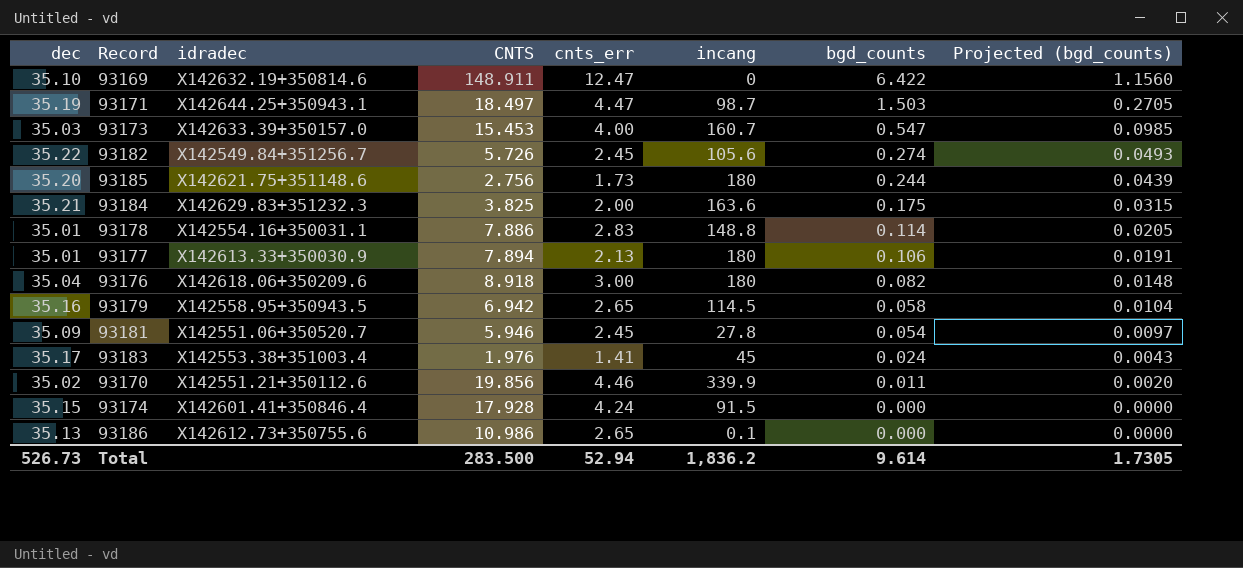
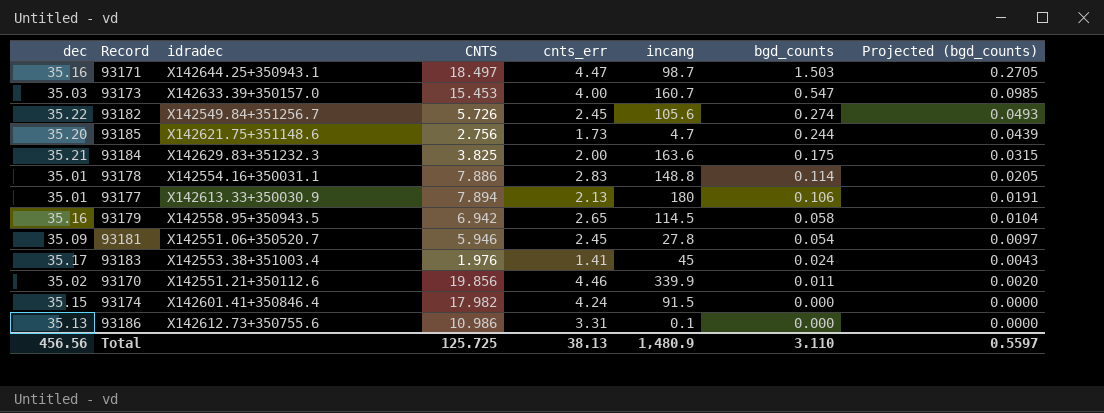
row 93169: 35.10 | X142632.19+350814.6 | 148.911 | 12.47 | 0 | 6.422 | 1.1560 -> none
row 93176: 35.04 | X142618.06+350209.6 | 8.918 | 3.00 | 180 | 0.082 | 0.0148 -> none
93171 | dec: 35.19 -> 35.16
93185 | incang: 180 -> 4.7
93174 | CNTS: 17.928 -> 17.982
93186 | cnts_err: 2.65 -> 3.31
Total | dec: 526.73 -> 456.56
Total | CNTS: 283.500 -> 125.725
Total | cnts_err: 52.94 -> 38.13
Total | incang: 1,836.2 -> 1,480.9
Total | bgd_counts: 9.614 -> 3.110
Total | Projected (bgd_counts): 1.7305 -> 0.5597

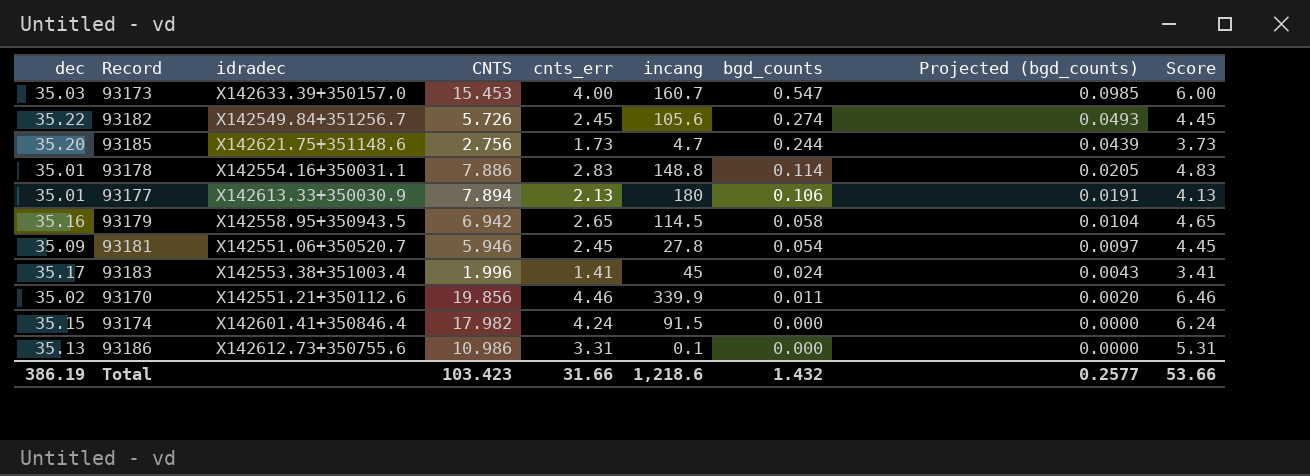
column Score | formula: none -> [cnts_err] + 2
row 93171: 35.16 | X142644.25+350943.1 | 18.497 | 4.47 | 98.7 | 1.503 | 0.2705 -> none
row 93184: 35.21 | X142629.83+351232.3 | 3.825 | 2.00 | 163.6 | 0.175 | 0.0315 -> none
93183 | CNTS: 1.976 -> 1.996
Total | dec: 456.56 -> 386.19
Total | CNTS: 125.725 -> 103.423
Total | cnts_err: 38.13 -> 31.66
Total | incang: 1,480.9 -> 1,218.6
Total | bgd_counts: 3.110 -> 1.432
Total | Projected (bgd_counts): 0.5597 -> 0.2577

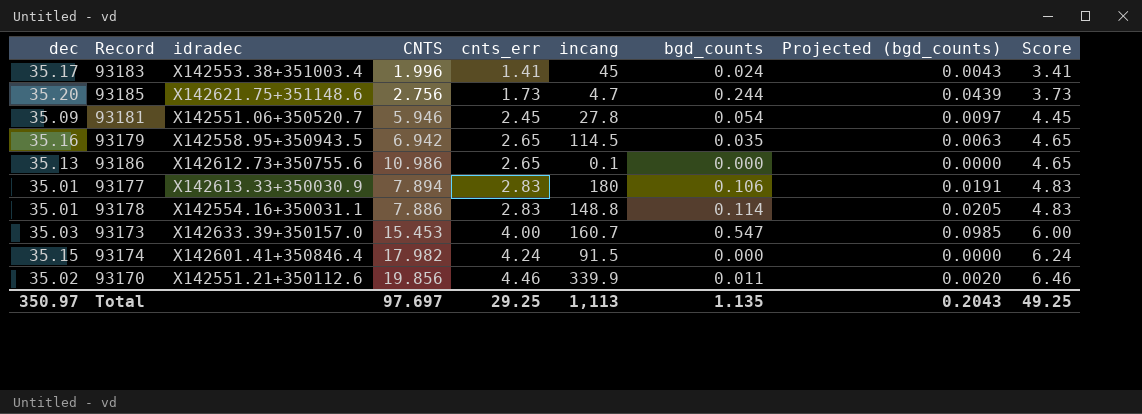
row order: bgd_counts descending -> cnts_err ascending
row 93182: 35.22 | X142549.84+351256.7 | 5.726 | 2.45 | 105.6 | 0.274 | 0.0493 | 4.45 -> none
93179 | bgd_counts: 0.058 -> 0.035
93179 | Projected (bgd_counts): 0.0104 -> 0.0063
93186 | cnts_err: 3.31 -> 2.65
93186 | Score: 5.31 -> 4.65
93177 | cnts_err: 2.13 -> 2.83
93177 | Score: 4.13 -> 4.83
Total | dec: 386.19 -> 350.97
Total | CNTS: 103.423 -> 97.697
Total | cnts_err: 31.66 -> 29.25
Total | incang: 1,218.6 -> 1,113
Total | bgd_counts: 1.432 -> 1.135
Total | Projected (bgd_counts): 0.2577 -> 0.2043
Total | Score: 53.66 -> 49.25

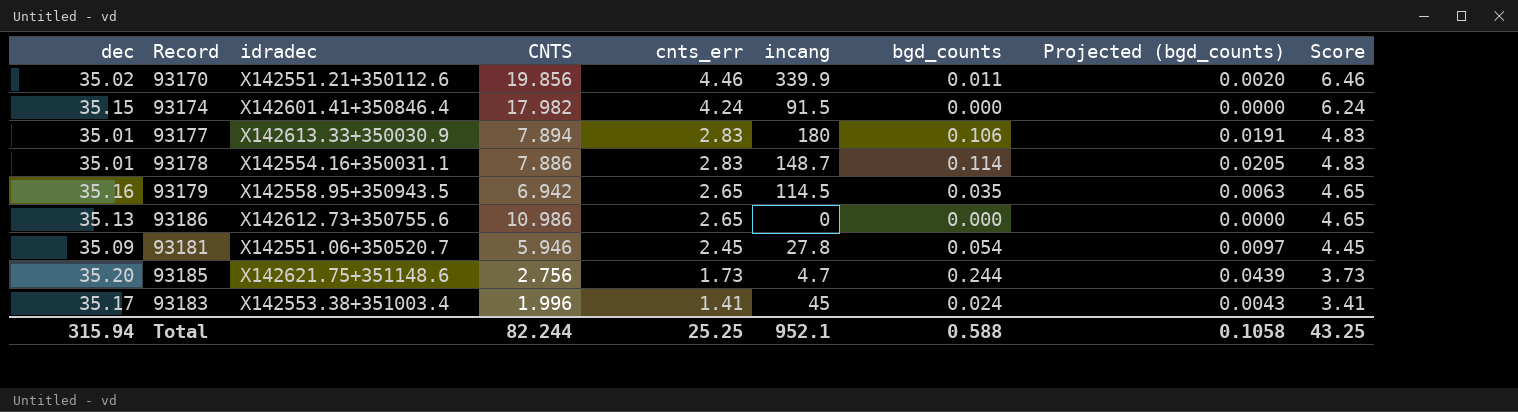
row order: cnts_err ascending -> cnts_err descending
row 93173: 35.03 | X142633.39+350157.0 | 15.453 | 4.00 | 160.7 | 0.547 | 0.0985 | 6.00 -> none
93178 | incang: 148.8 -> 148.7
93186 | incang: 0.1 -> 0
Total | dec: 350.97 -> 315.94
Total | CNTS: 97.697 -> 82.244
Total | cnts_err: 29.25 -> 25.25
Total | incang: 1,113 -> 952.1
Total | bgd_counts: 1.135 -> 0.588
Total | Projected (bgd_counts): 0.2043 -> 0.1058
Total | Score: 49.25 -> 43.25

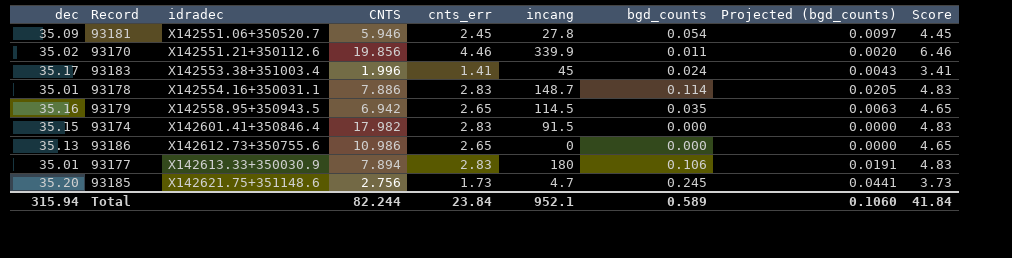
row order: cnts_err descending -> idradec ascending
93174 | cnts_err: 4.24 -> 2.83
93174 | Score: 6.24 -> 4.83
93185 | bgd_counts: 0.244 -> 0.245
93185 | Projected (bgd_counts): 0.0439 -> 0.0441
Total | cnts_err: 25.25 -> 23.84
Total | bgd_counts: 0.588 -> 0.589
Total | Projected (bgd_counts): 0.1058 -> 0.1060
Total | Score: 43.25 -> 41.84

